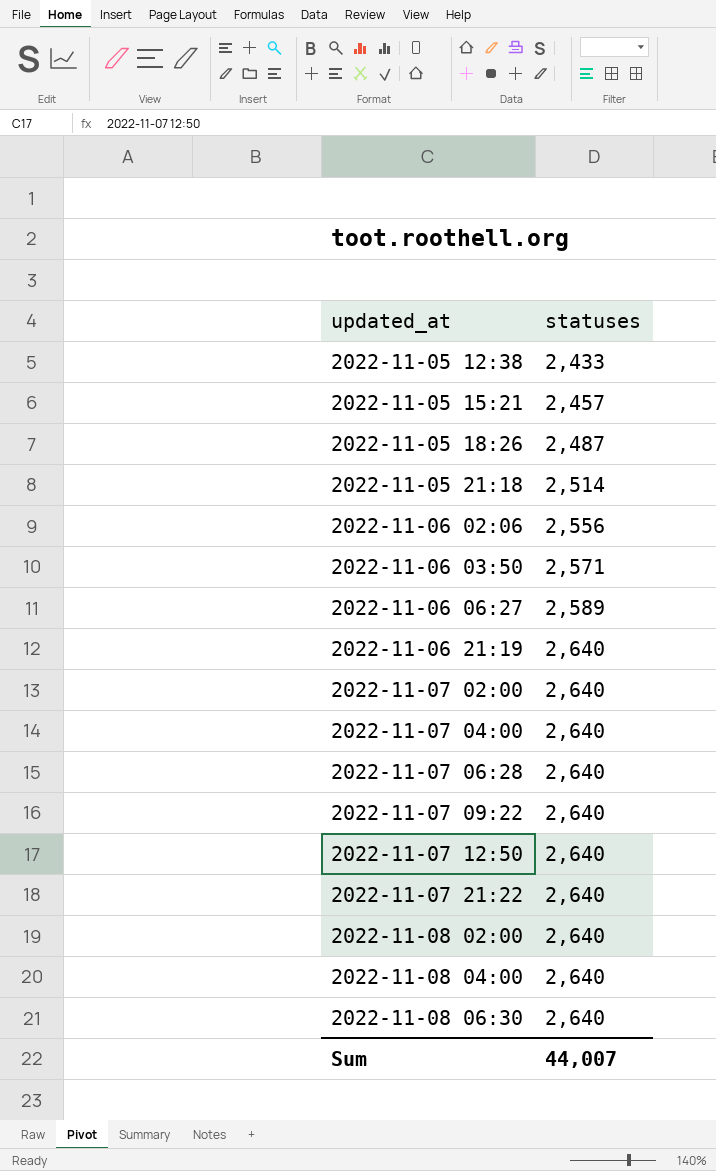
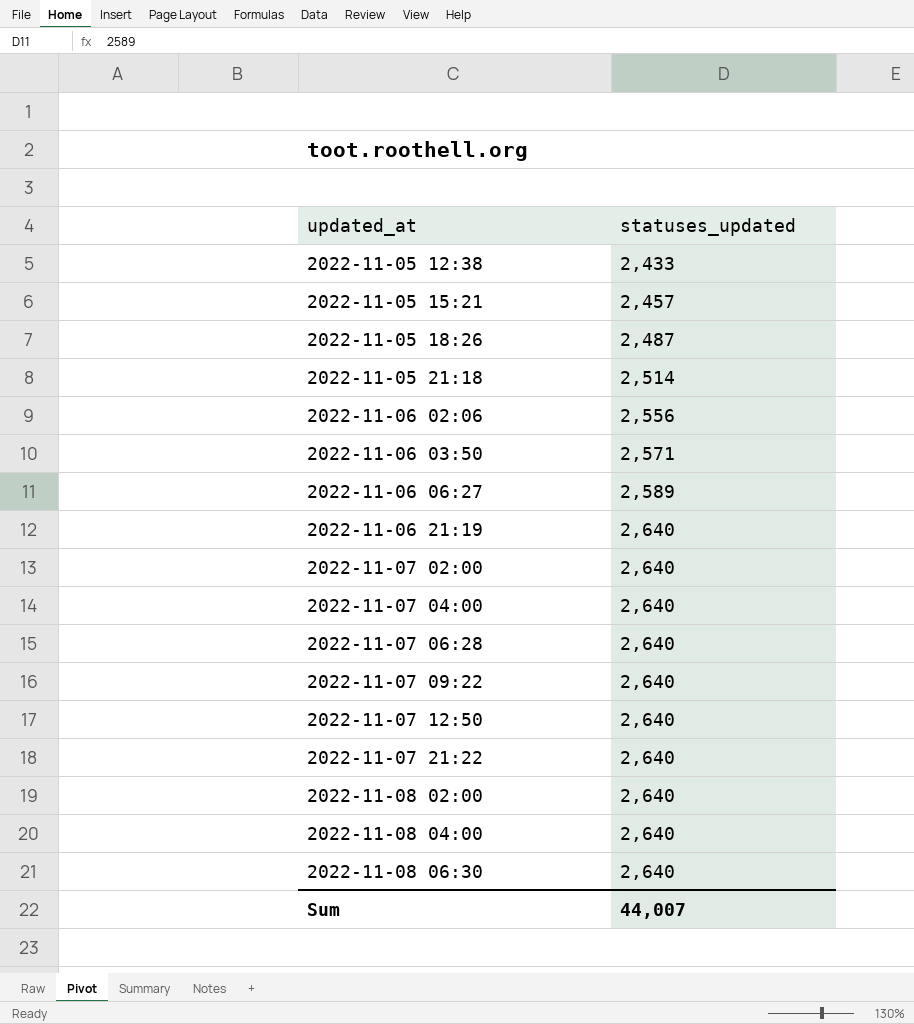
column name: statuses -> statuses_updated

